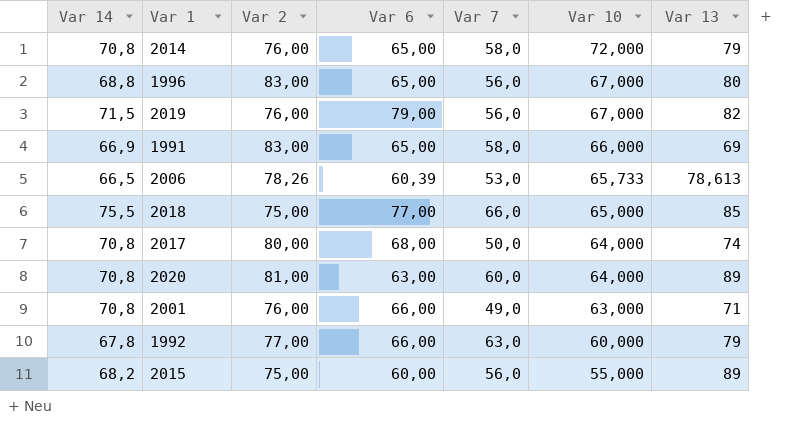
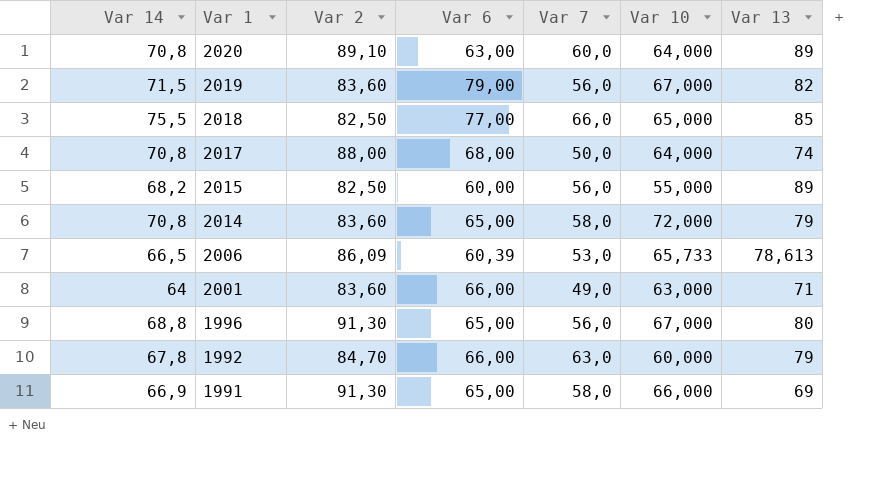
row order: Var 10 descending -> Var 1 descending
2020 | Var 2: 81,00 -> 89,10
2019 | Var 2: 76,00 -> 83,60
2018 | Var 2: 75,00 -> 82,50
2017 | Var 2: 80,00 -> 88,00
2015 | Var 2: 75,00 -> 82,50
2014 | Var 2: 76,00 -> 83,60
2006 | Var 2: 78,26 -> 86,09
2001 | Var 14: 70,8 -> 64
2001 | Var 2: 76,00 -> 83,60
1996 | Var 2: 83,00 -> 91,30
1992 | Var 2: 77,00 -> 84,70
1991 | Var 2: 83,00 -> 91,30

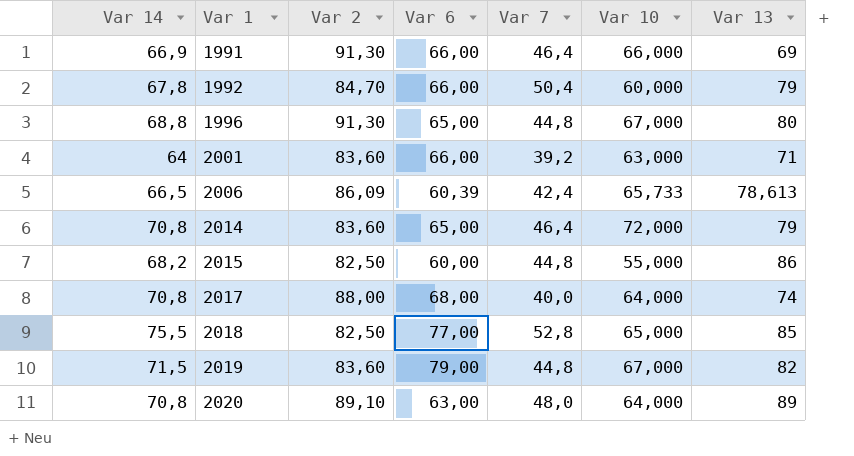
row order: Var 1 descending -> Var 1 ascending
1991 | Var 6: 65,00 -> 66,00
1991 | Var 7: 58,0 -> 46,4
1992 | Var 7: 63,0 -> 50,4
1996 | Var 7: 56,0 -> 44,8
2001 | Var 7: 49,0 -> 39,2
2006 | Var 7: 53,0 -> 42,4
2014 | Var 7: 58,0 -> 46,4
2015 | Var 7: 56,0 -> 44,8
2015 | Var 13: 89 -> 86
2017 | Var 7: 50,0 -> 40,0
2018 | Var 7: 66,0 -> 52,8
2019 | Var 7: 56,0 -> 44,8
2020 | Var 7: 60,0 -> 48,0

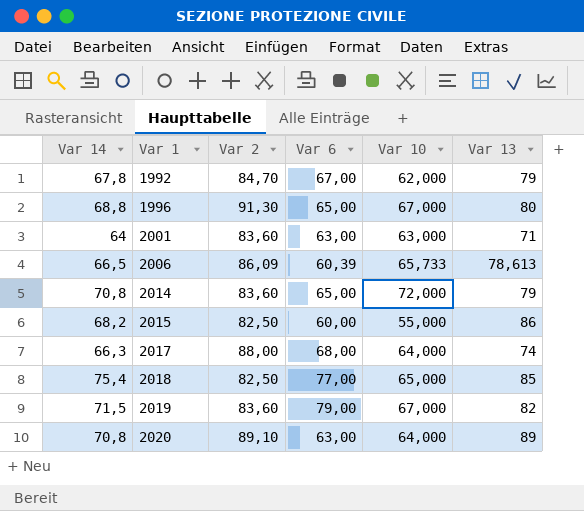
column Var 7 | position: 5 -> none
row 1991: 66,9 | 91,30 | 66,00 | 46,4 | 66,000 | 69 -> none
1992 | Var 6: 66,00 -> 67,00
1992 | Var 10: 60,000 -> 62,000
2001 | Var 6: 66,00 -> 63,00
2017 | Var 14: 70,8 -> 66,3
2018 | Var 14: 75,5 -> 75,4

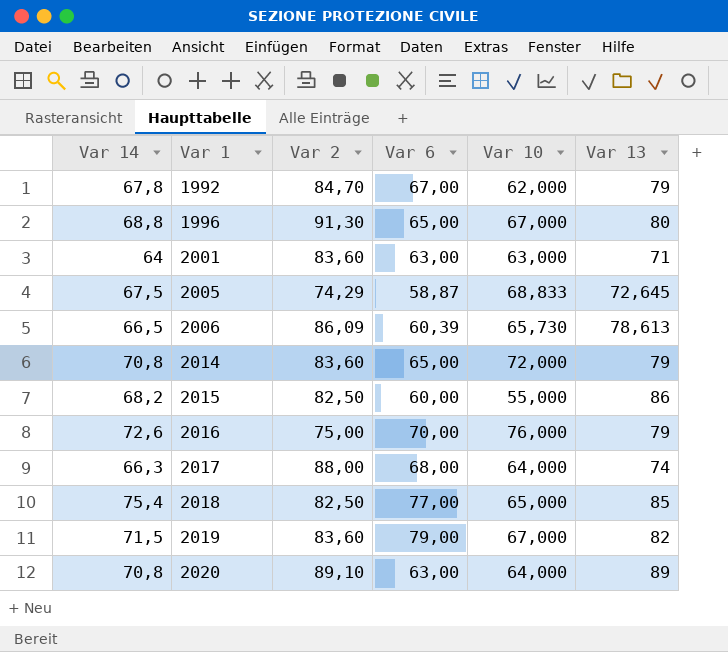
row 2005: none -> 67,5 | 74,29 | 58,87 | 68,833 | 72,645
2006 | Var 10: 65,733 -> 65,730
row 2016: none -> 72,6 | 75,00 | 70,00 | 76,000 | 79

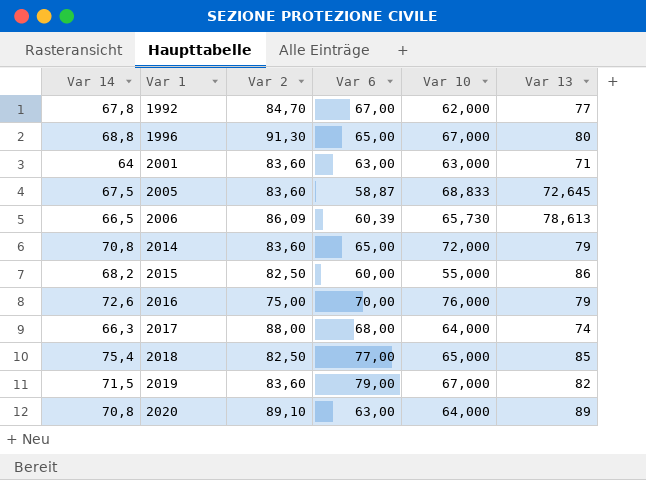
1992 | Var 13: 79 -> 77
2005 | Var 2: 74,29 -> 83,60

